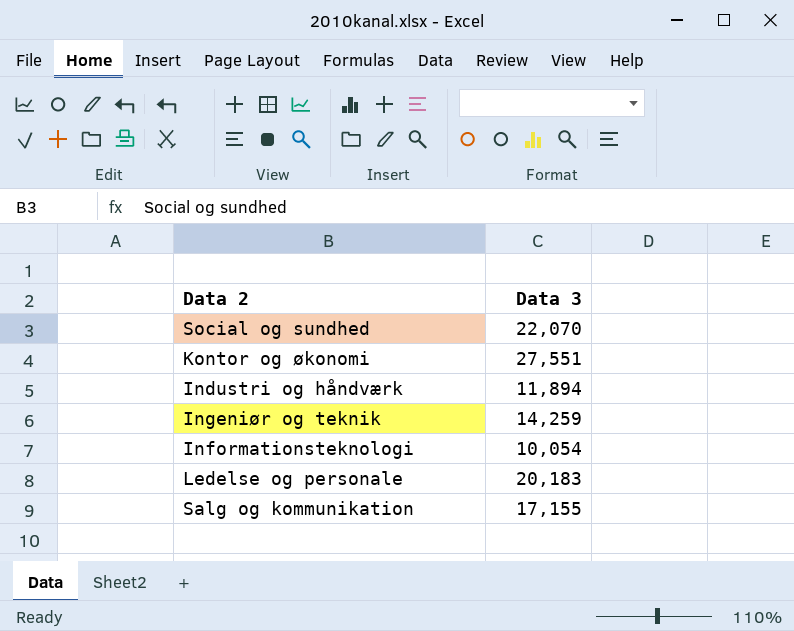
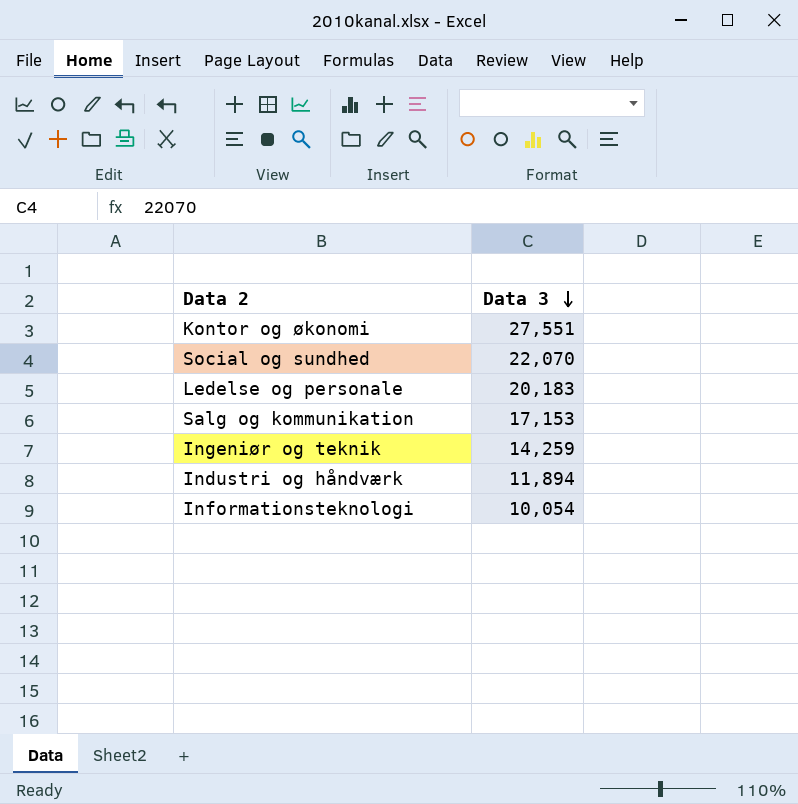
row order: none -> Data 3 descending
Salg og kommunikation | Data 3: 17,155 -> 17,153

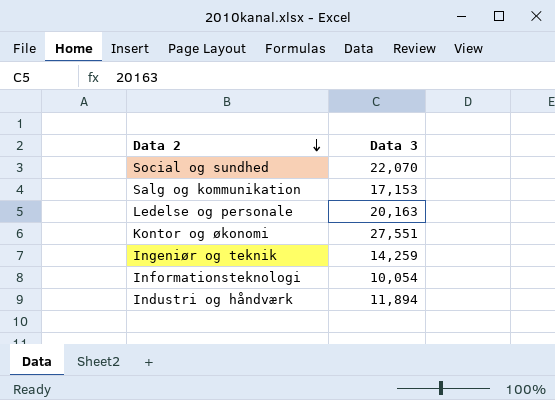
row order: Data 3 descending -> Data 2 descending
Ledelse og personale | Data 3: 20,183 -> 20,163

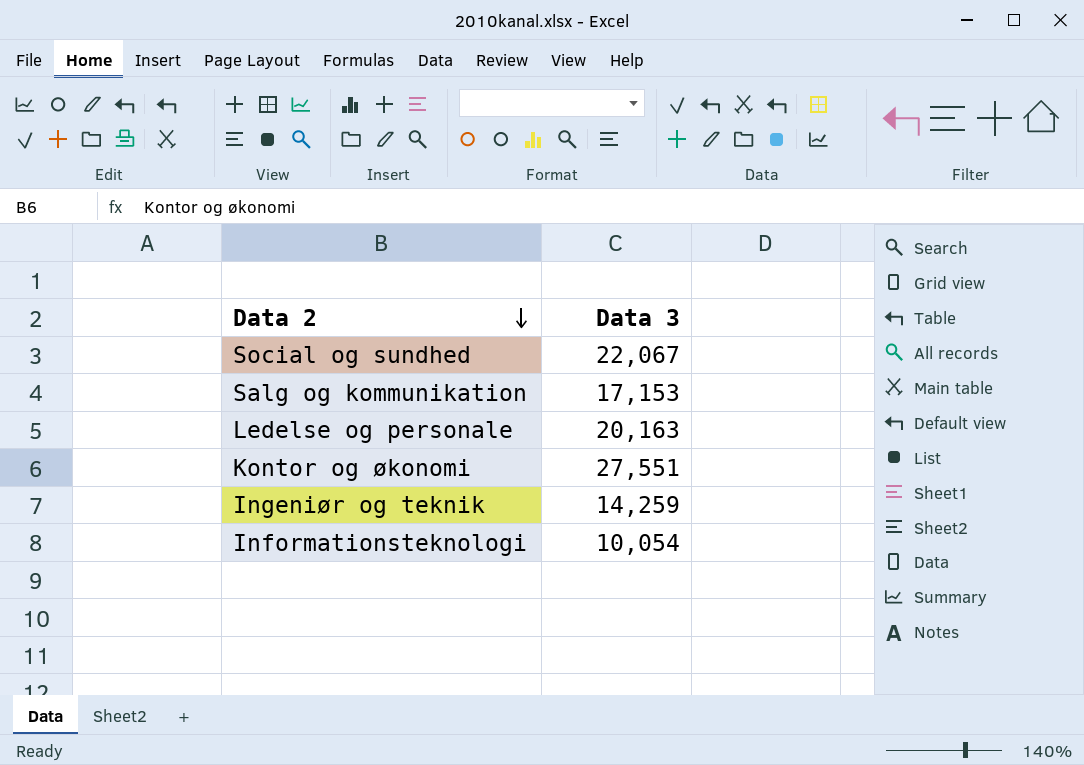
row Industri og håndværk: 11,894 -> none
Social og sundhed | Data 3: 22,070 -> 22,067

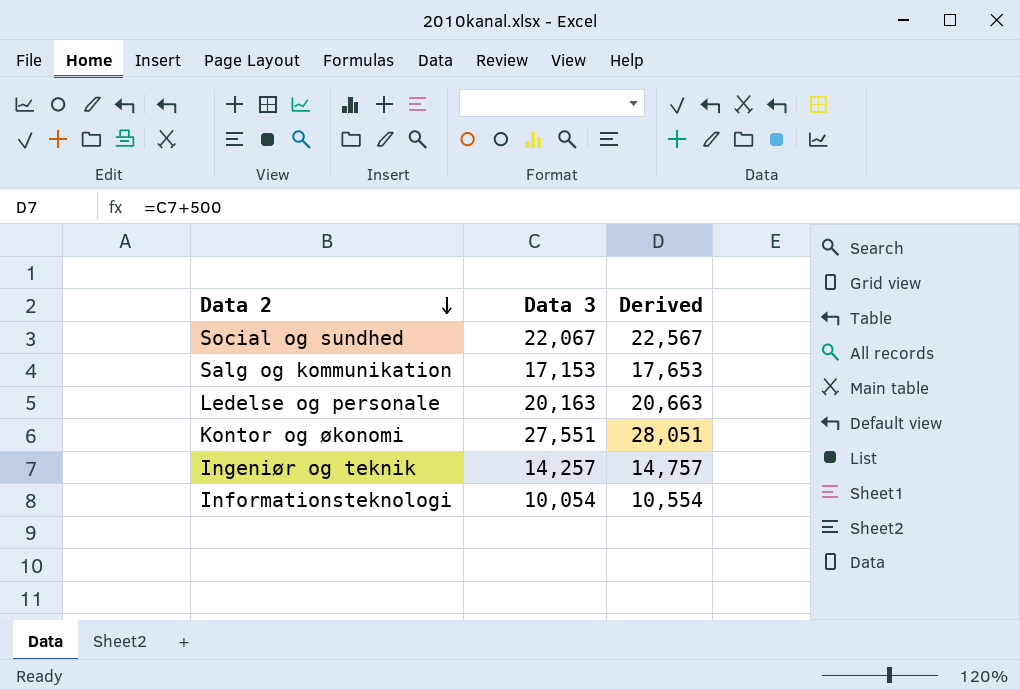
column Derived | formula: none -> [Data 3] + 500
Ingeniør og teknik | Data 3: 14,259 -> 14,257

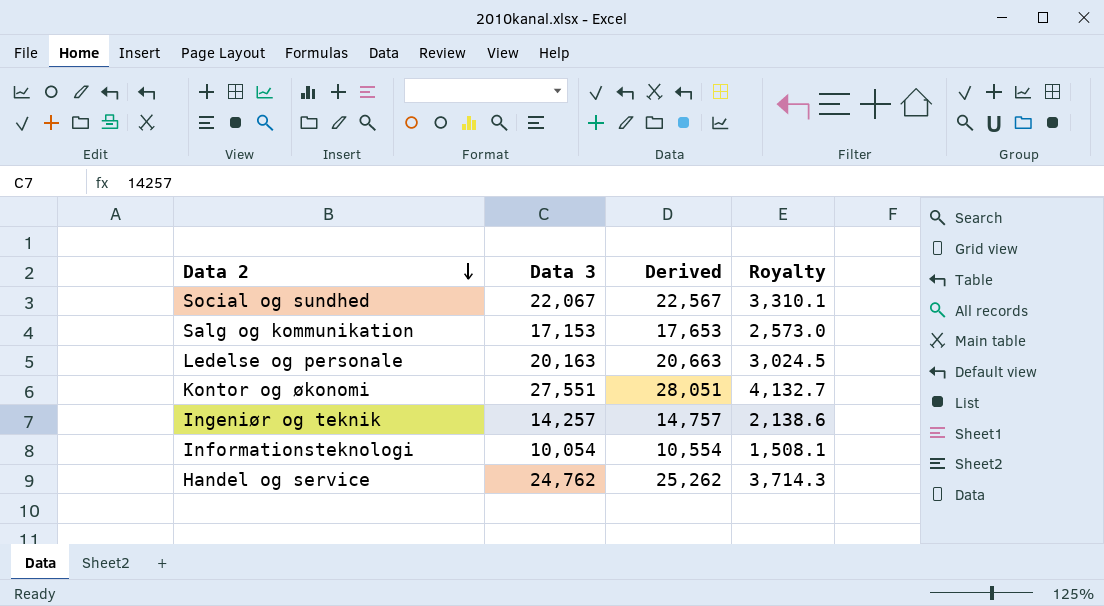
column Royalty | formula: none -> [Data 3] * 0.15
row Handel og service: none -> 24,762 | 25,262 | 3,714.3

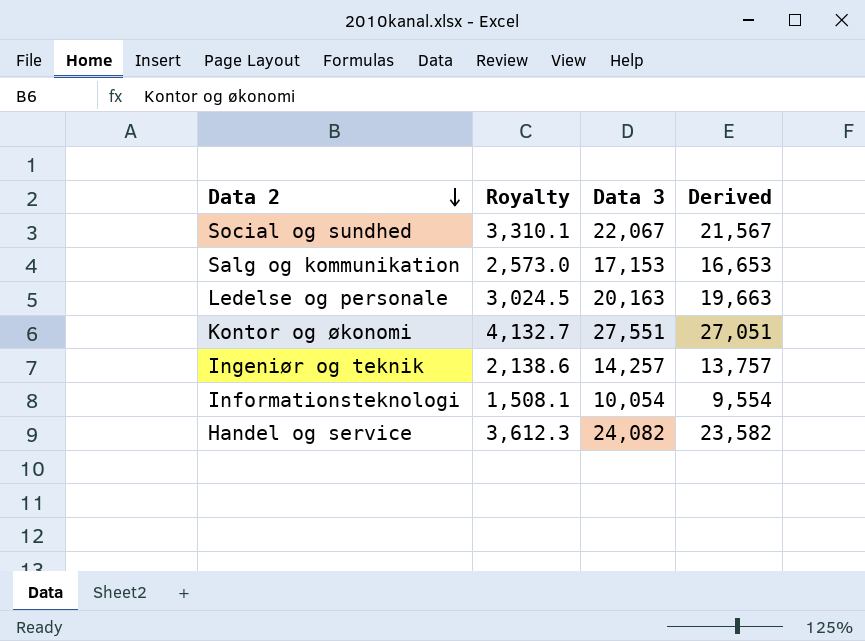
column Royalty | position: 4 -> 2
column Derived | formula: [Data 3] + 500 -> [Data 3] - 500
Handel og service | Royalty: 3,714.3 -> 3,612.3
Handel og service | Data 3: 24,762 -> 24,082

